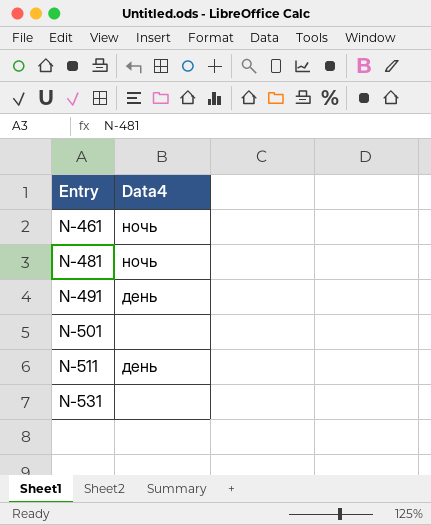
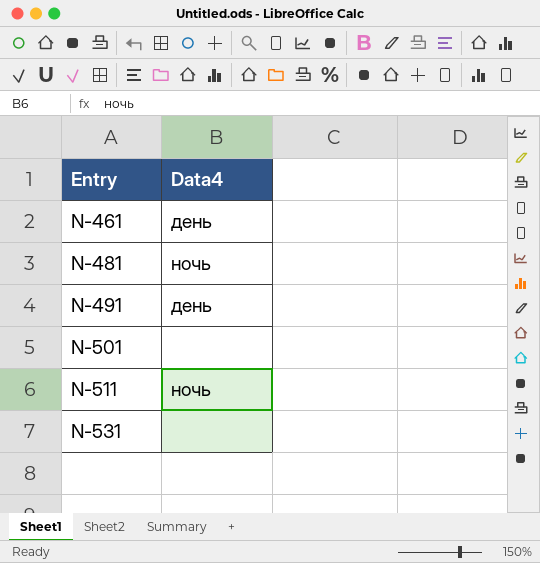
N-461 | Data4: ночь -> день
N-511 | Data4: день -> ночь

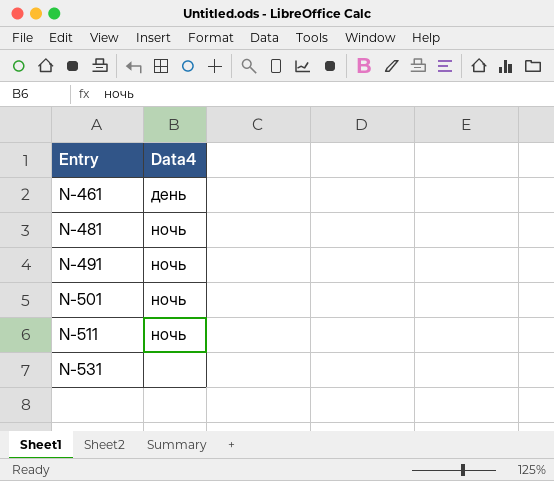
N-491 | Data4: день -> ночь
N-501 | Data4: none -> ночь

